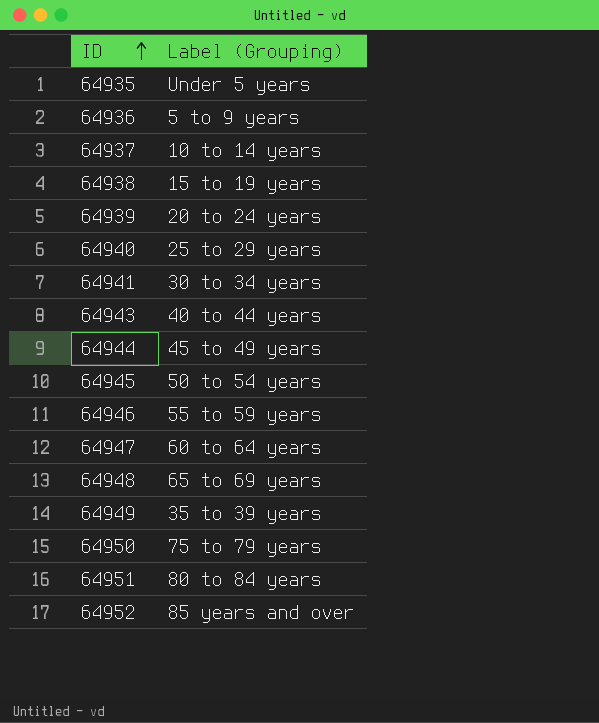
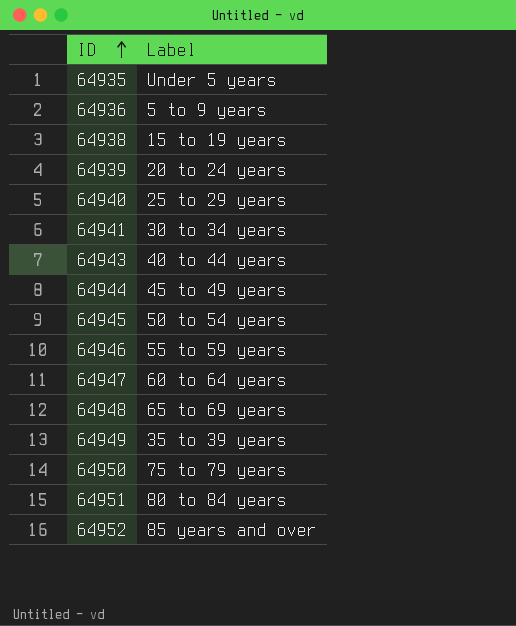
column name: Label (Grouping) -> Label
row 64937: 10 to 14 years -> none

